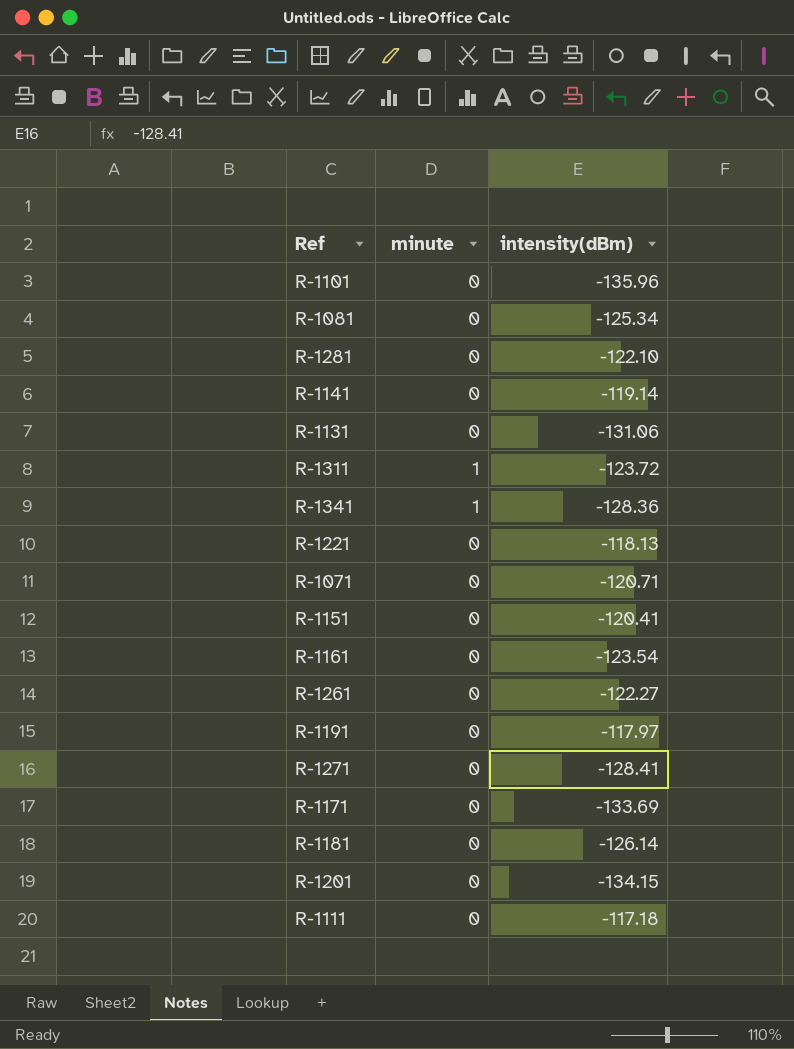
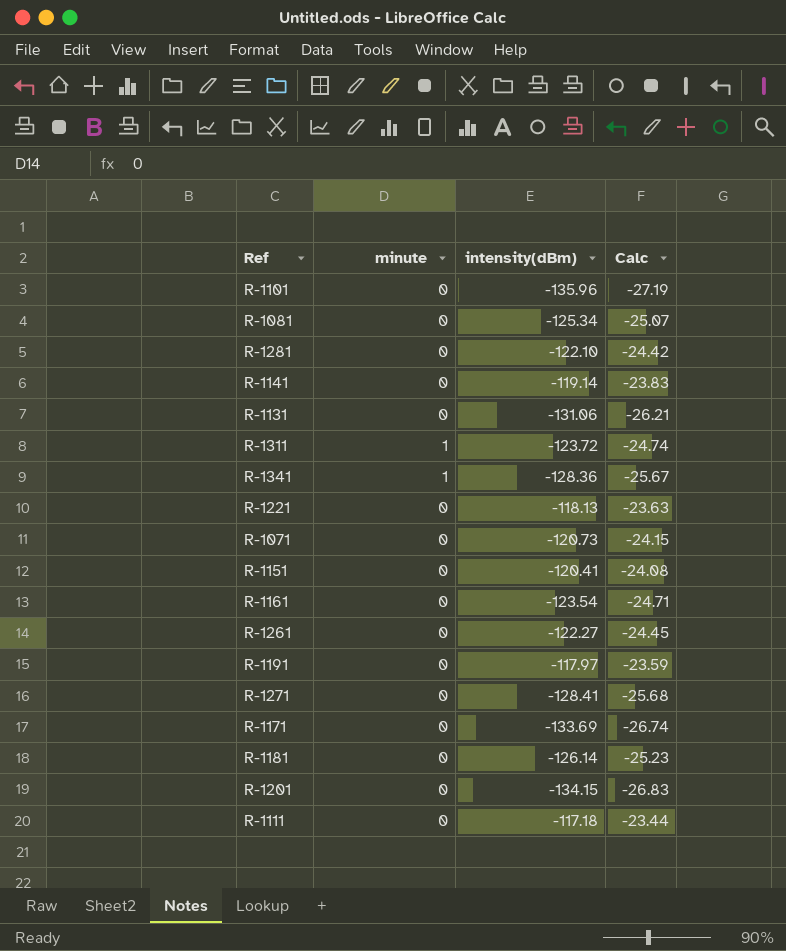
column Calc | formula: none -> [intensity(dBm)] * 0.2
R-1071 | intensity(dBm): -120.71 -> -120.73

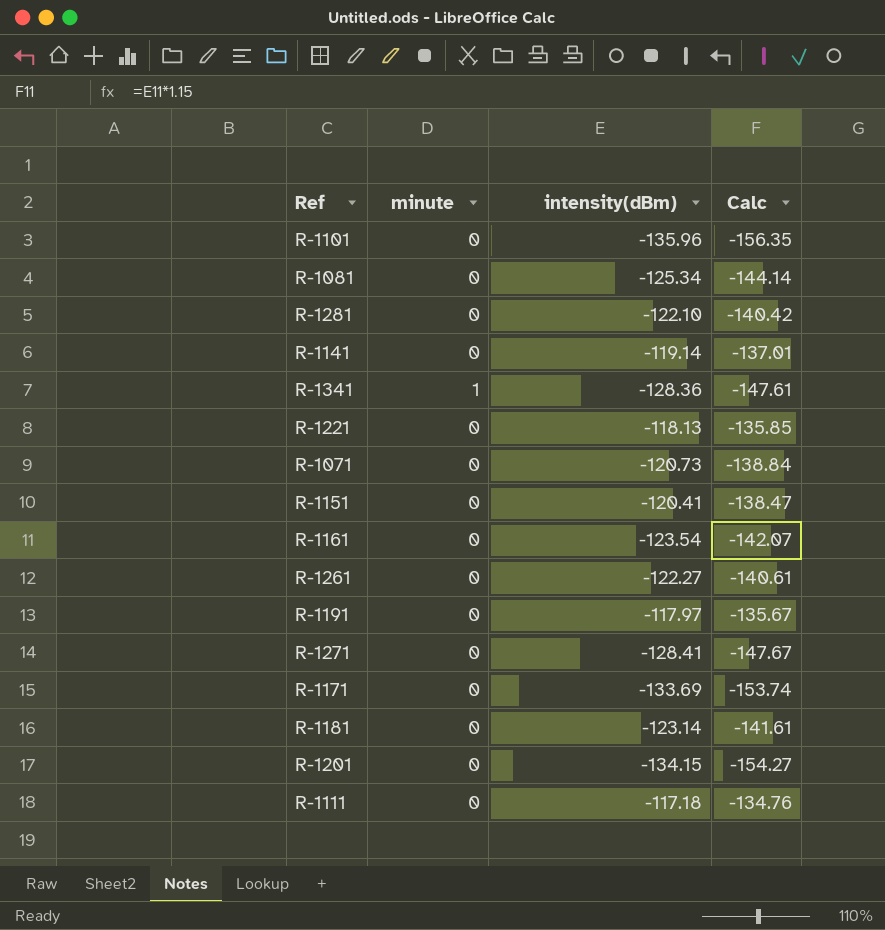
column Calc | formula: [intensity(dBm)] * 0.2 -> [intensity(dBm)] * 1.15
row R-1131: 0 | -131.06 | -26.21 -> none
row R-1311: 1 | -123.72 | -24.74 -> none
R-1181 | intensity(dBm): -126.14 -> -123.14

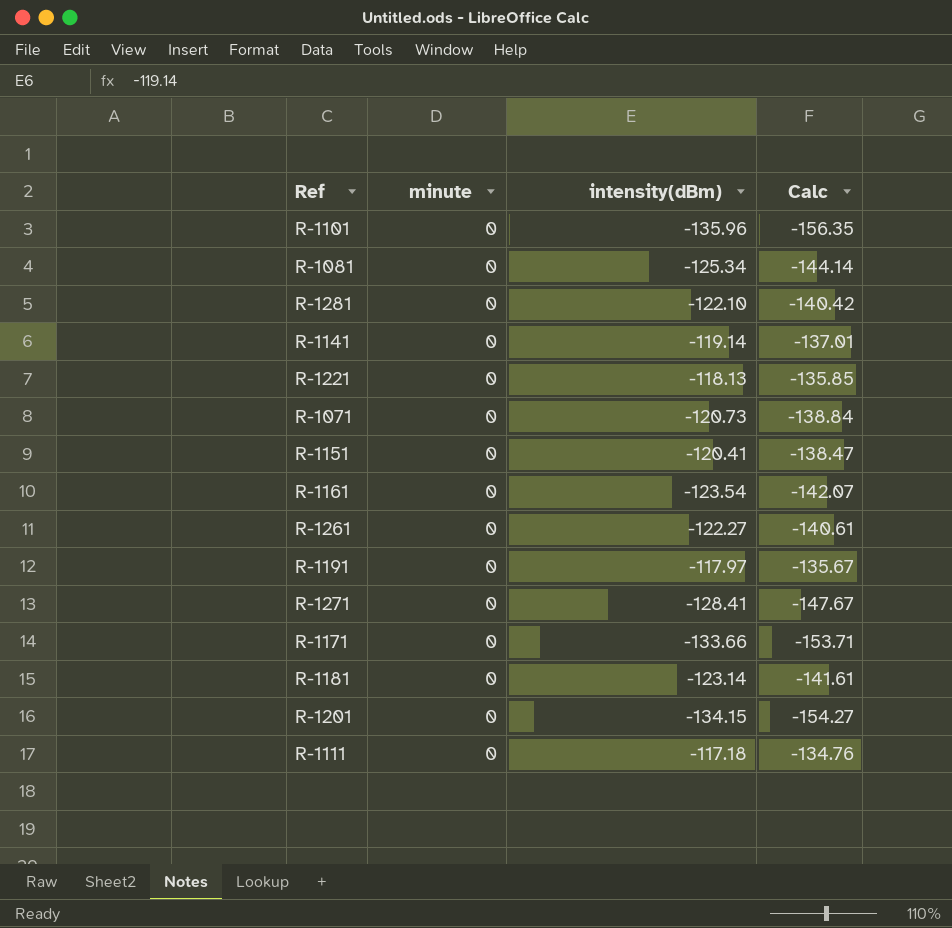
row R-1341: 1 | -128.36 | -147.61 -> none
R-1171 | intensity(dBm): -133.69 -> -133.66
R-1171 | Calc: -153.74 -> -153.71

